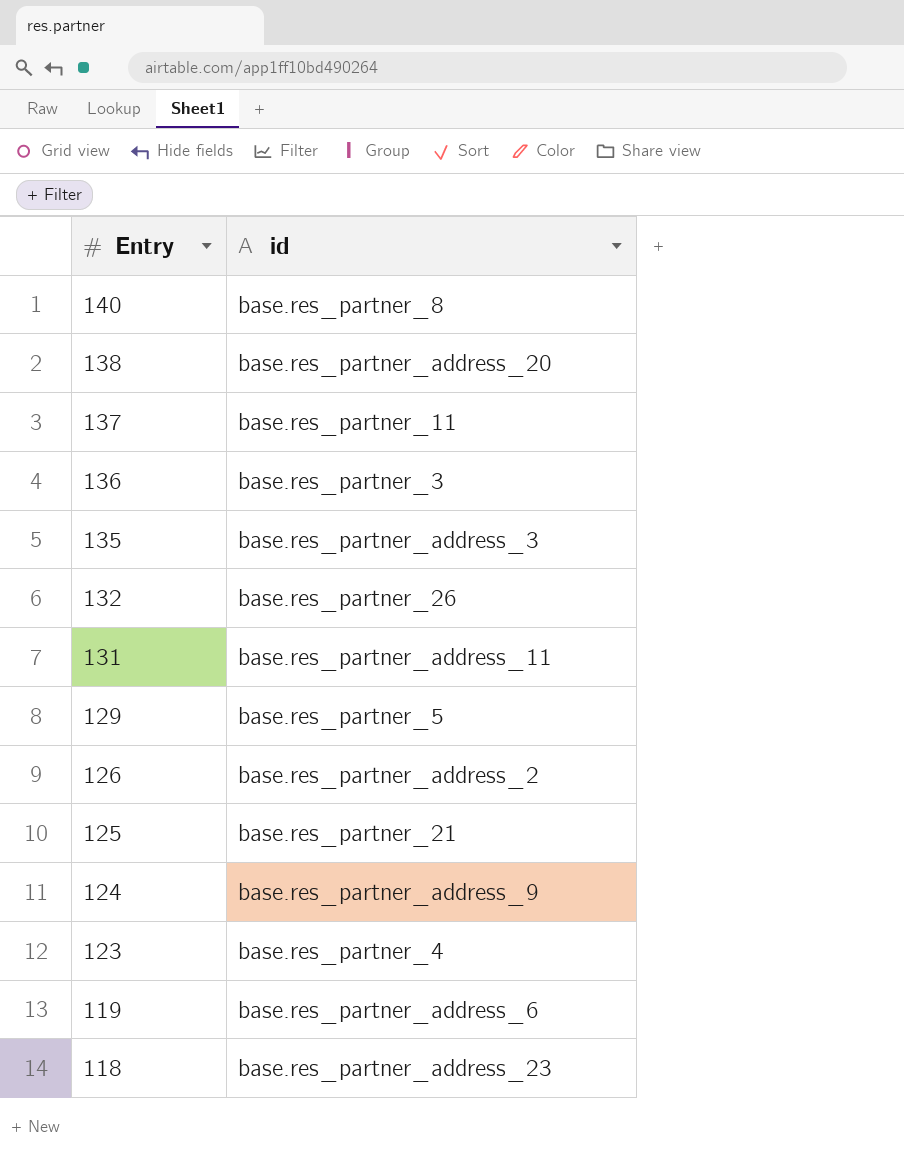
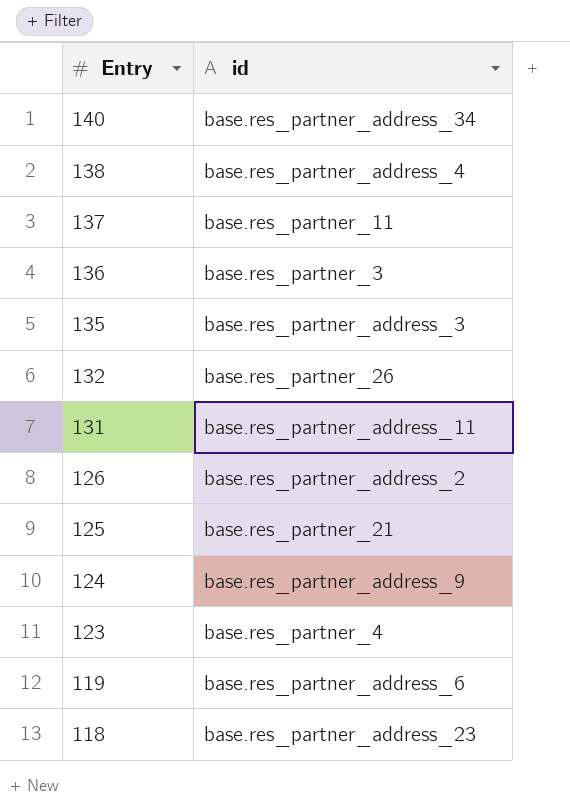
row 129: base.res_partner_5 -> none
140 | id: base.res_partner_8 -> base.res_partner_address_34
138 | id: base.res_partner_address_20 -> base.res_partner_address_4

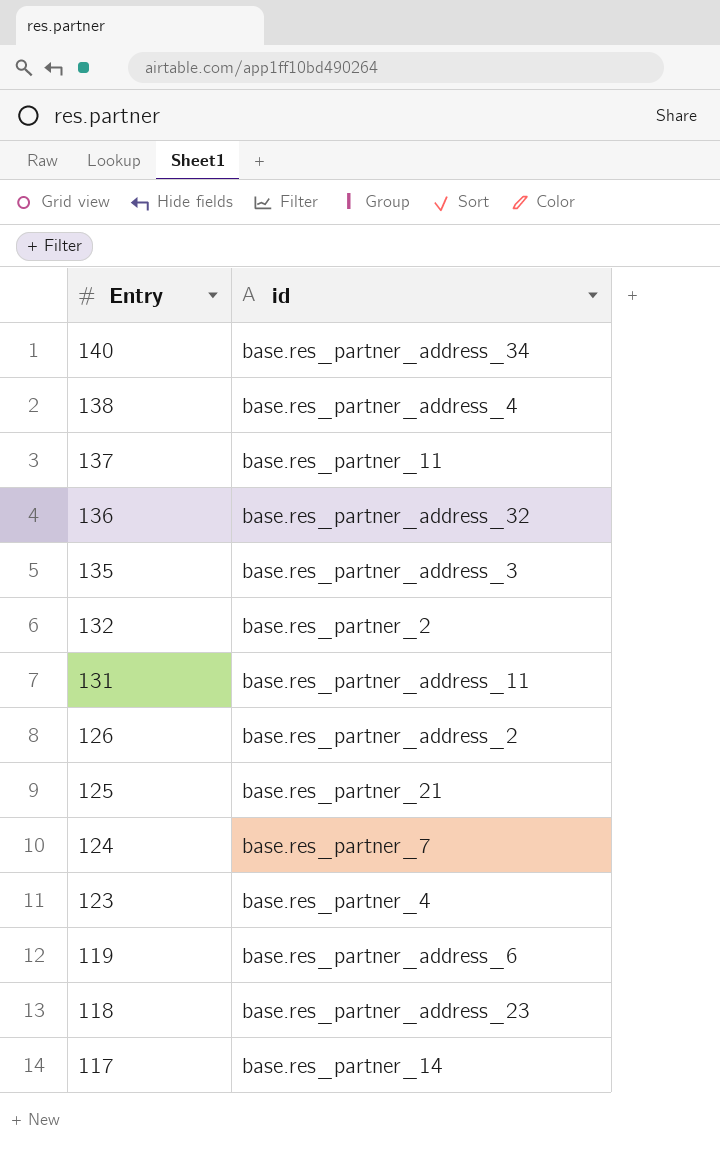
136 | id: base.res_partner_3 -> base.res_partner_address_32
132 | id: base.res_partner_26 -> base.res_partner_2
124 | id: base.res_partner_address_9 -> base.res_partner_7
row 117: none -> base.res_partner_14

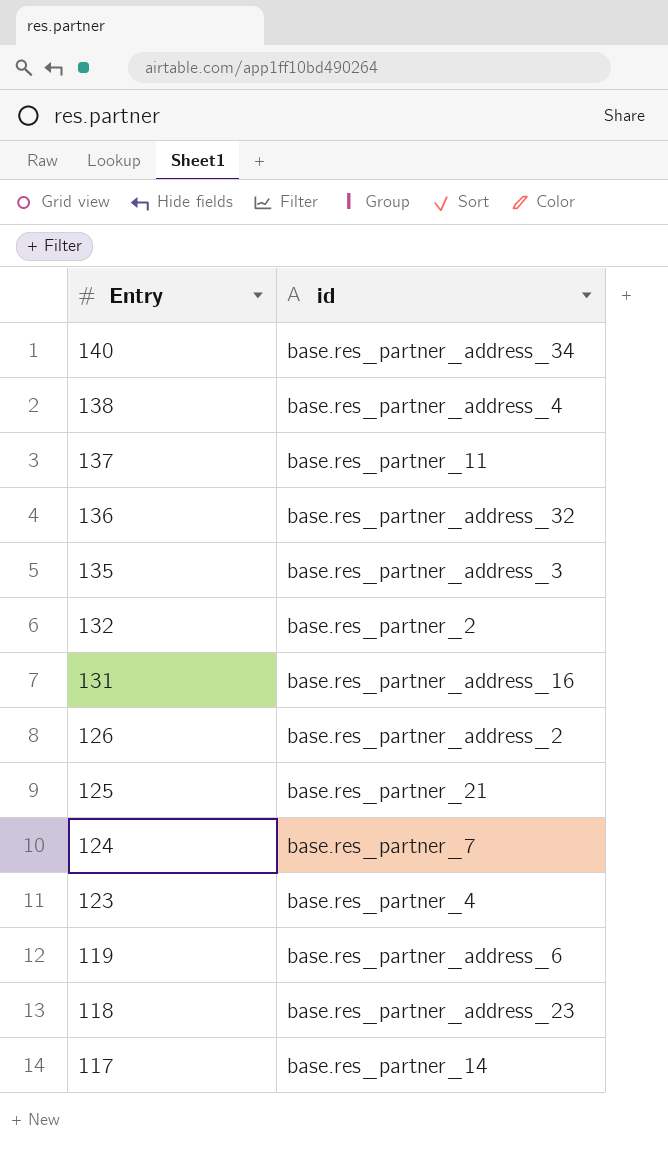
131 | id: base.res_partner_address_11 -> base.res_partner_address_16

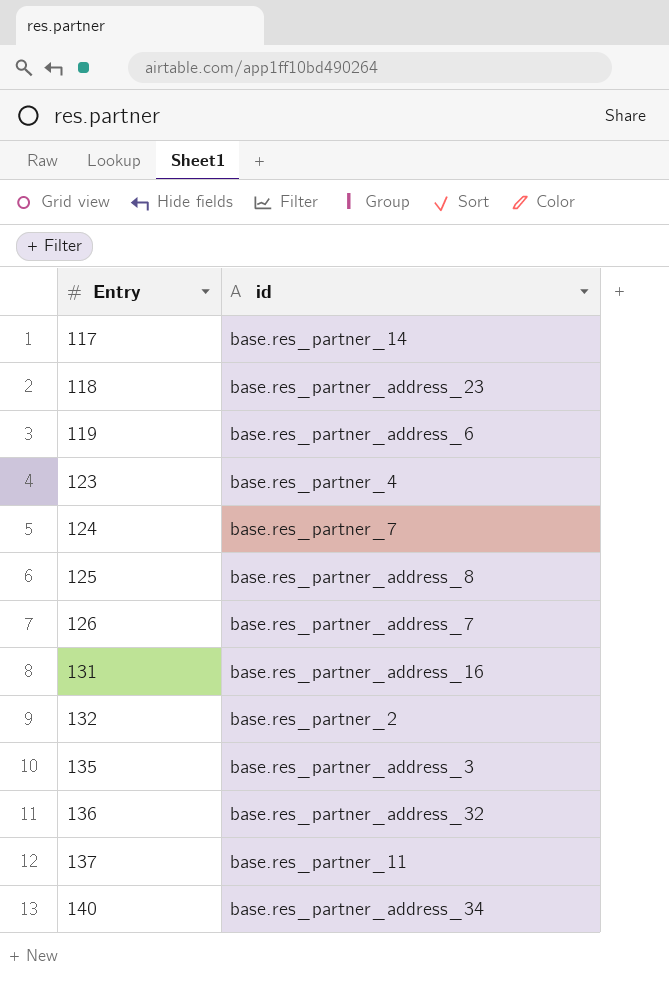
row order: Entry descending -> Entry ascending
row 138: base.res_partner_address_4 -> none
125 | id: base.res_partner_21 -> base.res_partner_address_8
126 | id: base.res_partner_address_2 -> base.res_partner_address_7

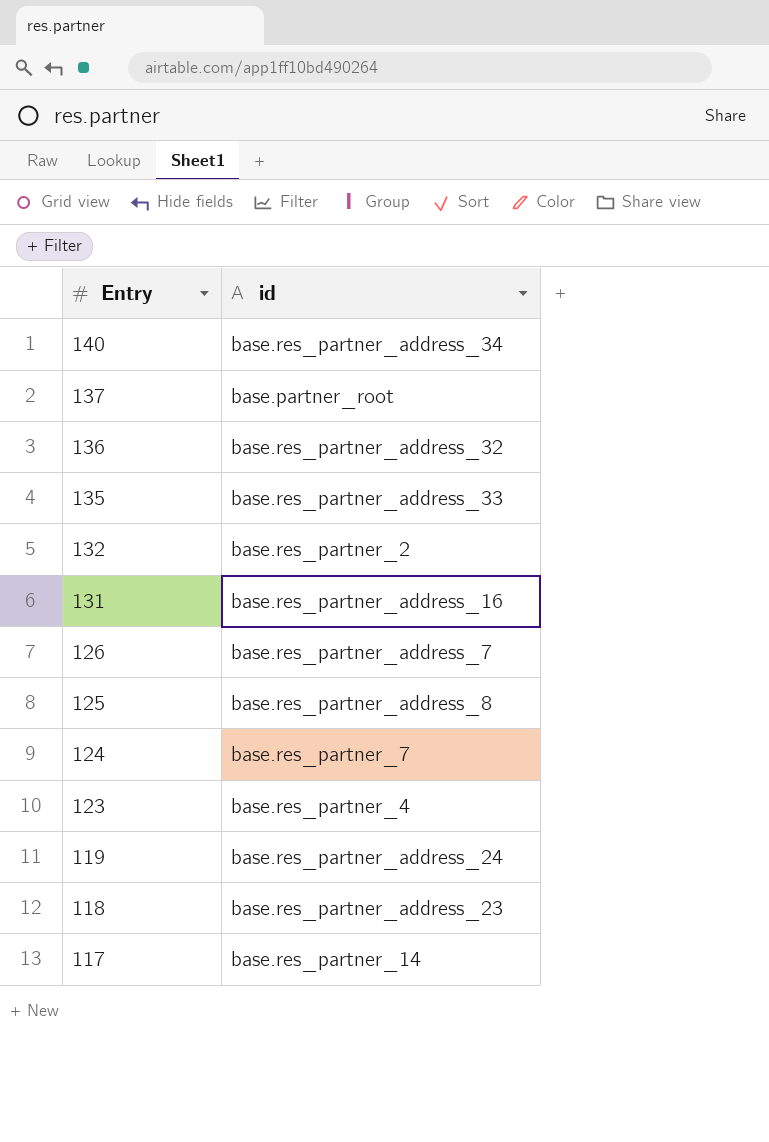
row order: Entry ascending -> Entry descending
137 | id: base.res_partner_11 -> base.partner_root
135 | id: base.res_partner_address_3 -> base.res_partner_address_33
119 | id: base.res_partner_address_6 -> base.res_partner_address_24

